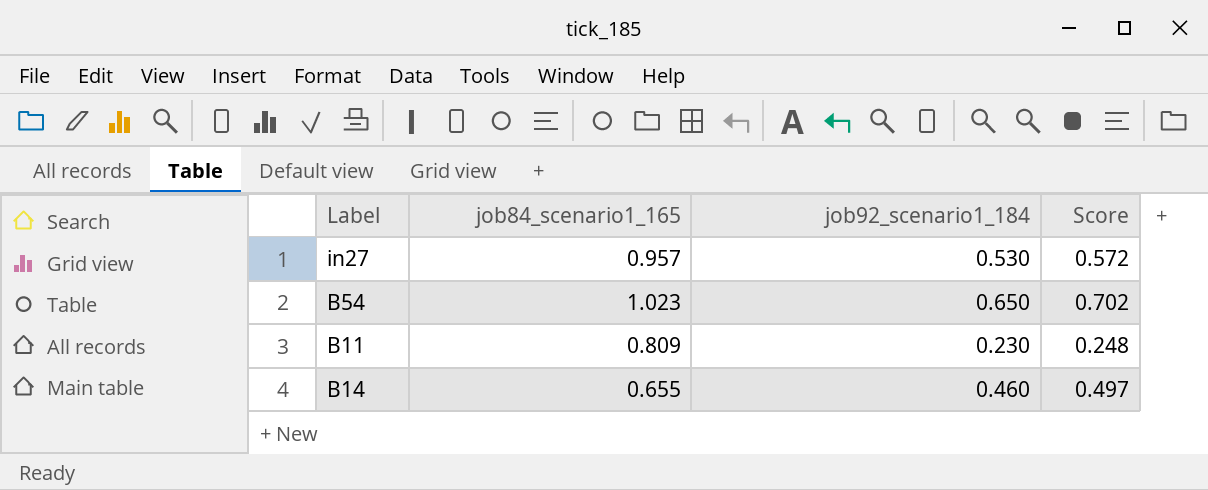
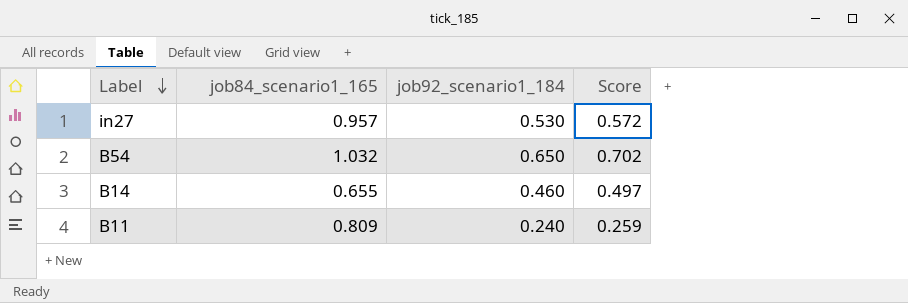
row order: none -> Label descending
B54 | job84_scenario1_165: 1.023 -> 1.032
B11 | job92_scenario1_184: 0.230 -> 0.240
B11 | Score: 0.248 -> 0.259

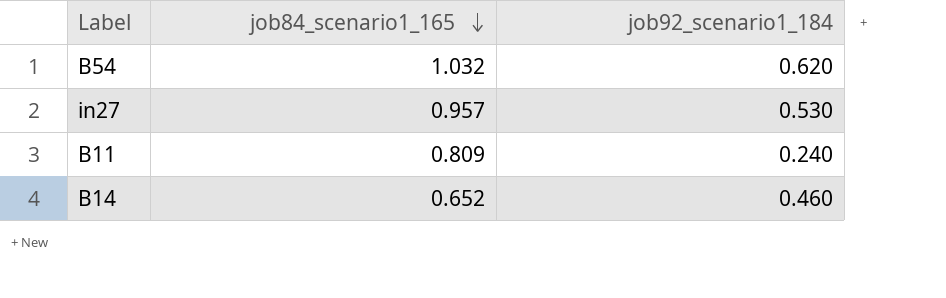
row order: Label descending -> job84_scenario1_165 descending
column Score | formula: [job92_scenario1_184] * 1.08 -> none
B54 | job92_scenario1_184: 0.650 -> 0.620
B14 | job84_scenario1_165: 0.655 -> 0.652

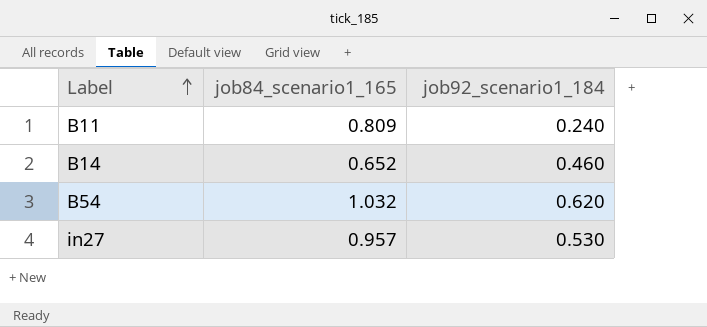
row order: job84_scenario1_165 descending -> Label ascending

